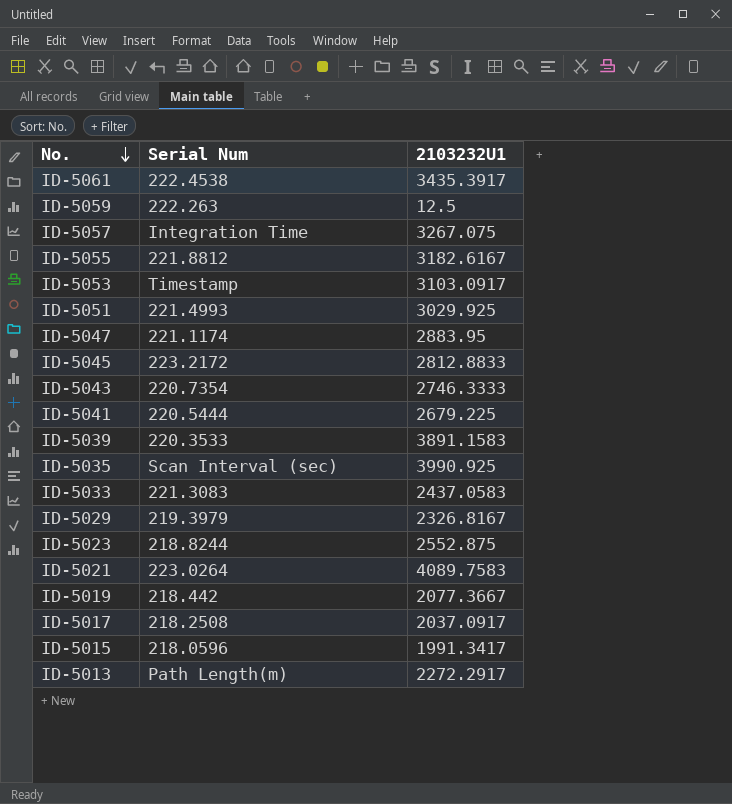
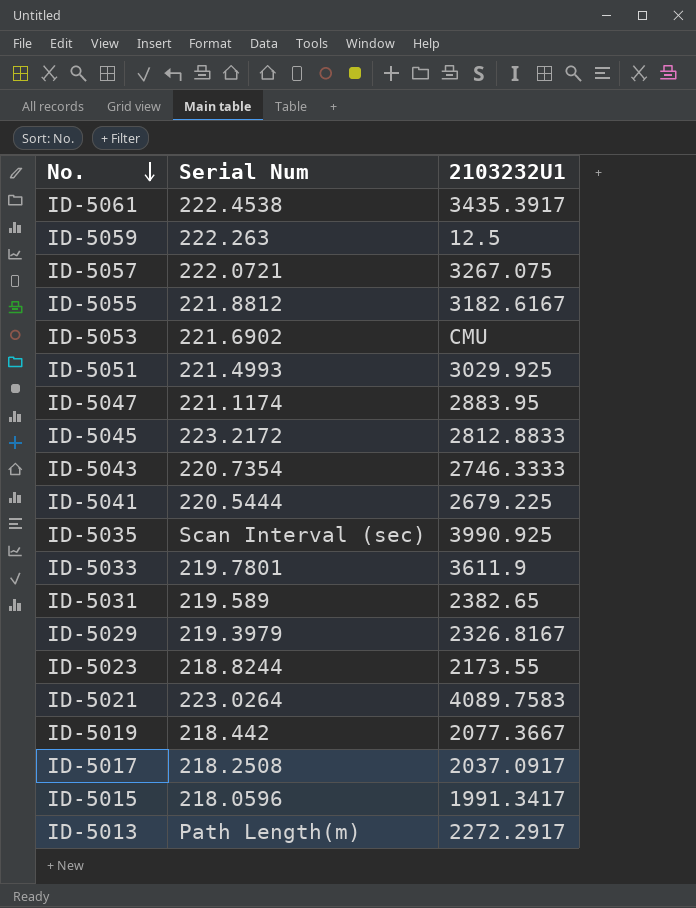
row ID-5039: 220.3533 | 3891.1583 -> none
ID-5057 | Serial Num: Integration Time -> 222.0721
ID-5053 | Serial Num: Timestamp -> 221.6902
ID-5053 | 2103232U1: 3103.0917 -> CMU
ID-5033 | Serial Num: 221.3083 -> 219.7801
ID-5033 | 2103232U1: 2437.0583 -> 3611.9
row ID-5031: none -> 219.589 | 2382.65
ID-5023 | 2103232U1: 2552.875 -> 2173.55

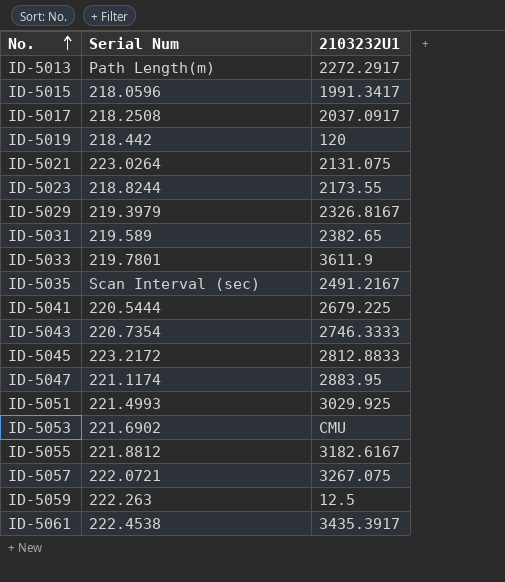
row order: No. descending -> No. ascending
ID-5019 | 2103232U1: 2077.3667 -> 120
ID-5021 | 2103232U1: 4089.7583 -> 2131.075
ID-5035 | 2103232U1: 3990.925 -> 2491.2167

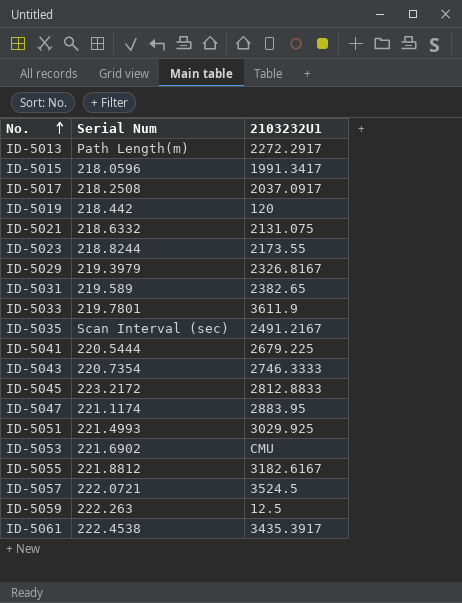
ID-5021 | Serial Num: 223.0264 -> 218.6332
ID-5057 | 2103232U1: 3267.075 -> 3524.5

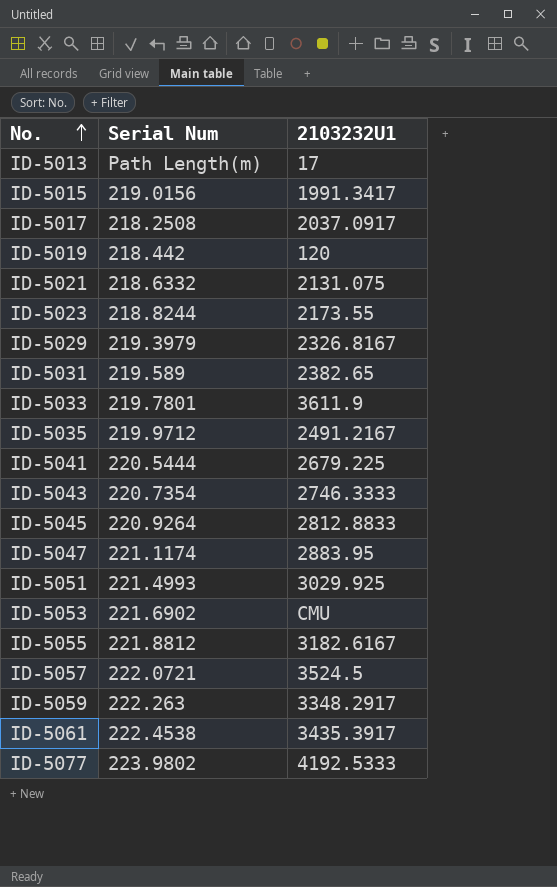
ID-5013 | 2103232U1: 2272.2917 -> 17
ID-5015 | Serial Num: 218.0596 -> 219.0156
ID-5035 | Serial Num: Scan Interval (sec) -> 219.9712
ID-5045 | Serial Num: 223.2172 -> 220.9264
ID-5059 | 2103232U1: 12.5 -> 3348.2917
row ID-5077: none -> 223.9802 | 4192.5333

